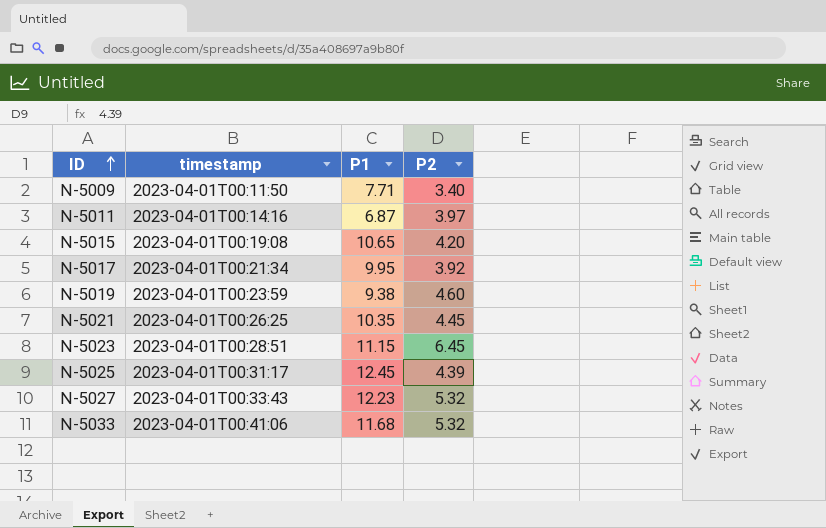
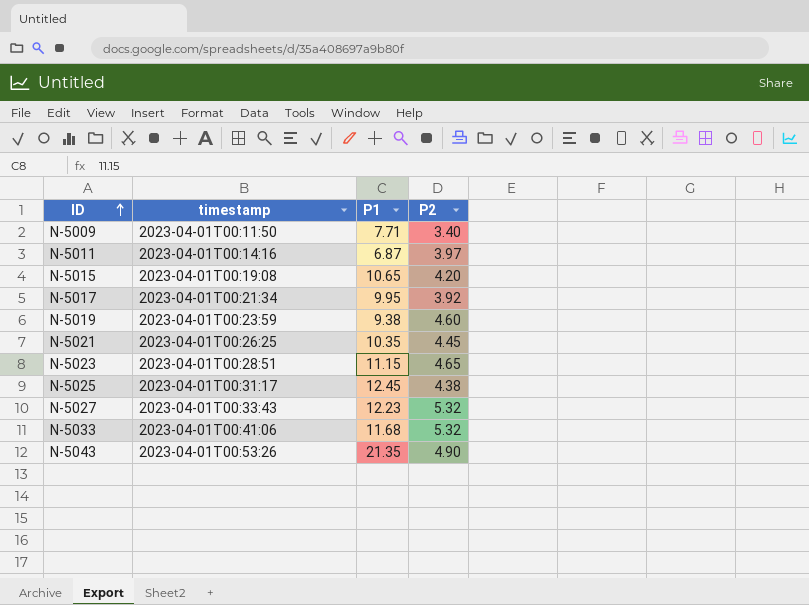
N-5023 | P2: 6.45 -> 4.65
N-5025 | P2: 4.39 -> 4.38
row N-5043: none -> 2023-04-01T00:53:26 | 21.35 | 4.90

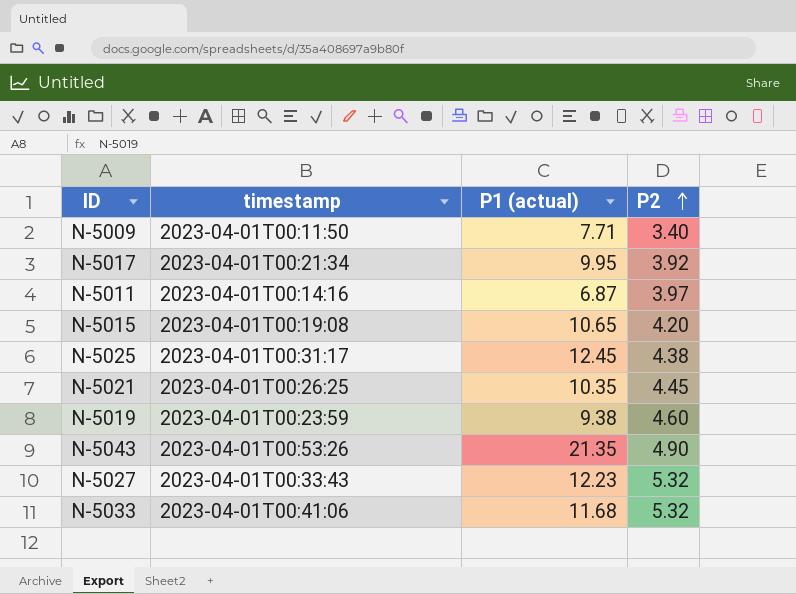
row order: ID ascending -> P2 ascending
column name: P1 -> P1 (actual)
row N-5023: 2023-04-01T00:28:51 | 11.15 | 4.65 -> none

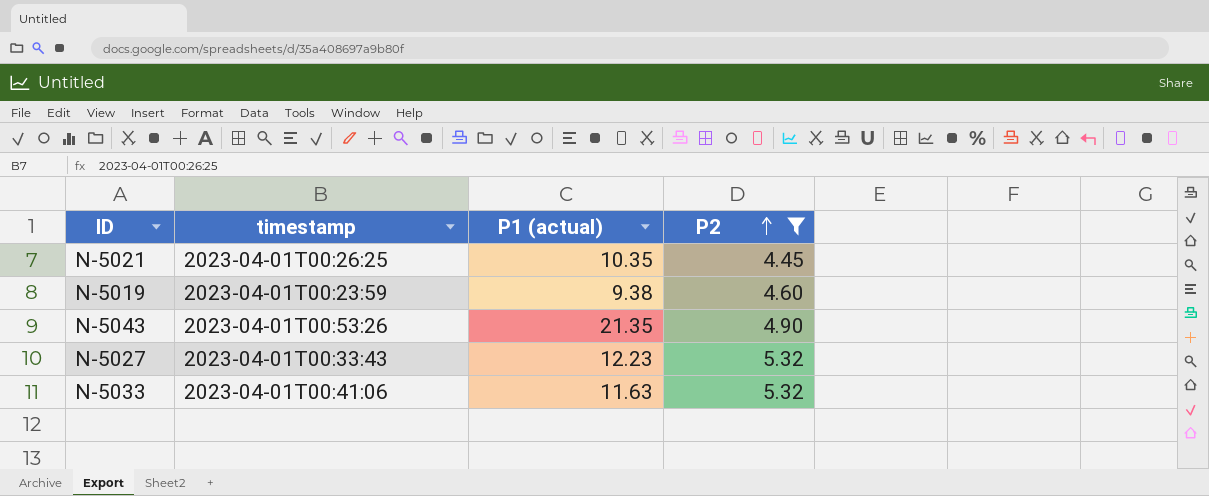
filter: none -> P2 >= 4.45
N-5033 | P1 (actual): 11.68 -> 11.63

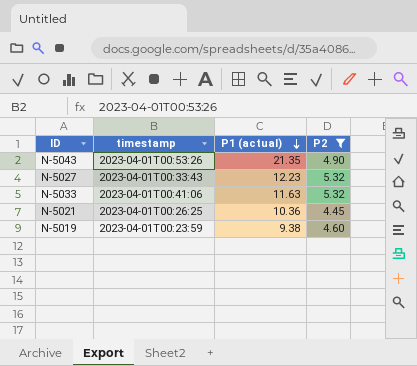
row order: P2 ascending -> P1 (actual) descending
N-5021 | P1 (actual): 10.35 -> 10.36

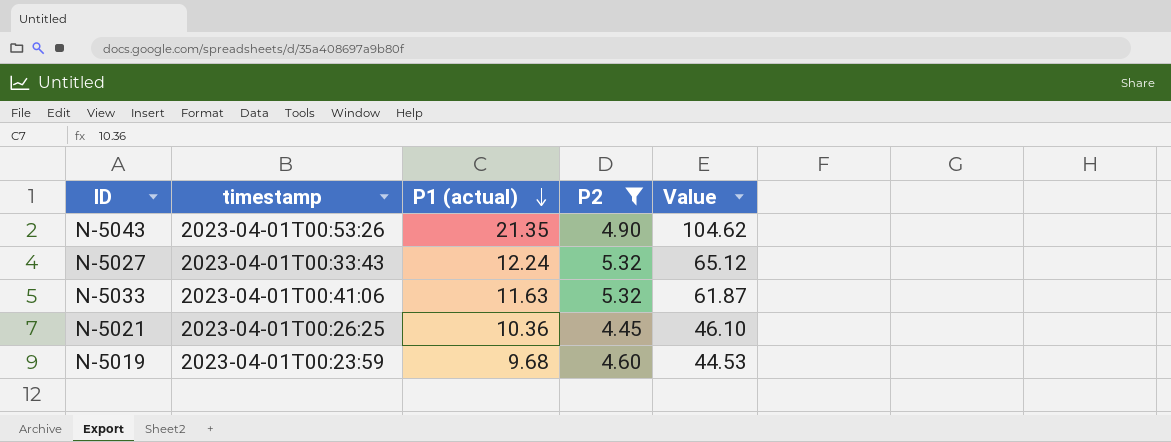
column Value | formula: none -> [P1 (actual)] * [P2]
N-5027 | P1 (actual): 12.23 -> 12.24
N-5019 | P1 (actual): 9.38 -> 9.68

